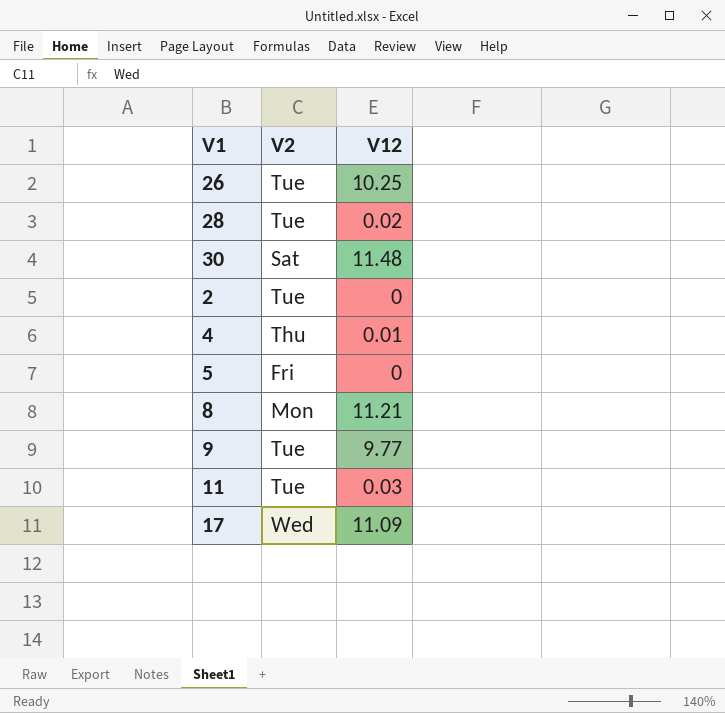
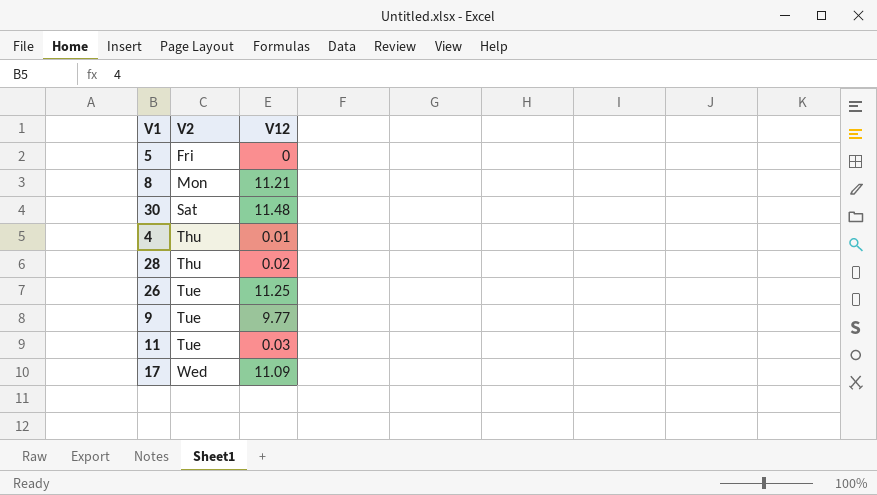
row order: none -> V2 ascending
row 2: Tue | 0 -> none
28 | V2: Tue -> Thu
26 | V12: 10.25 -> 11.25

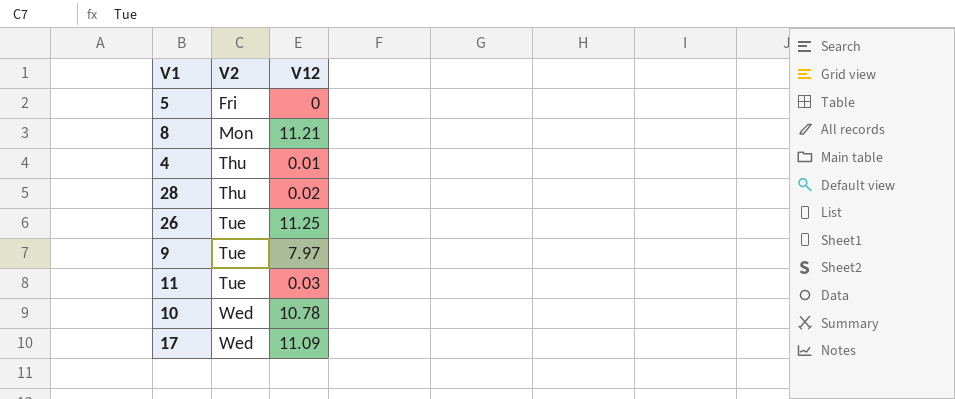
row 30: Sat | 11.48 -> none
9 | V12: 9.77 -> 7.97
row 10: none -> Wed | 10.78

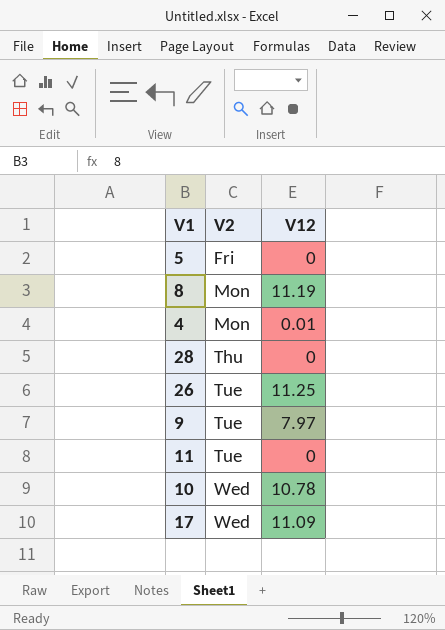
8 | V12: 11.21 -> 11.19
4 | V2: Thu -> Mon
28 | V12: 0.02 -> 0
11 | V12: 0.03 -> 0

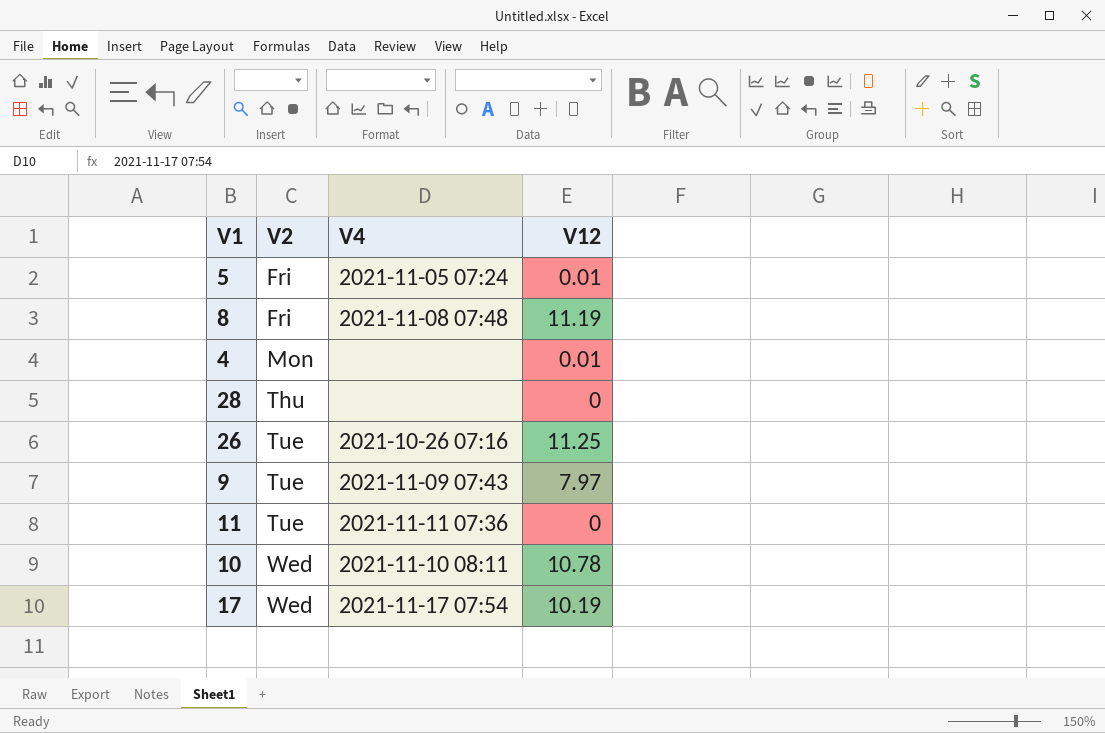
column V4 | position: none -> 3
5 | V12: 0 -> 0.01
8 | V2: Mon -> Fri
17 | V12: 11.09 -> 10.19

